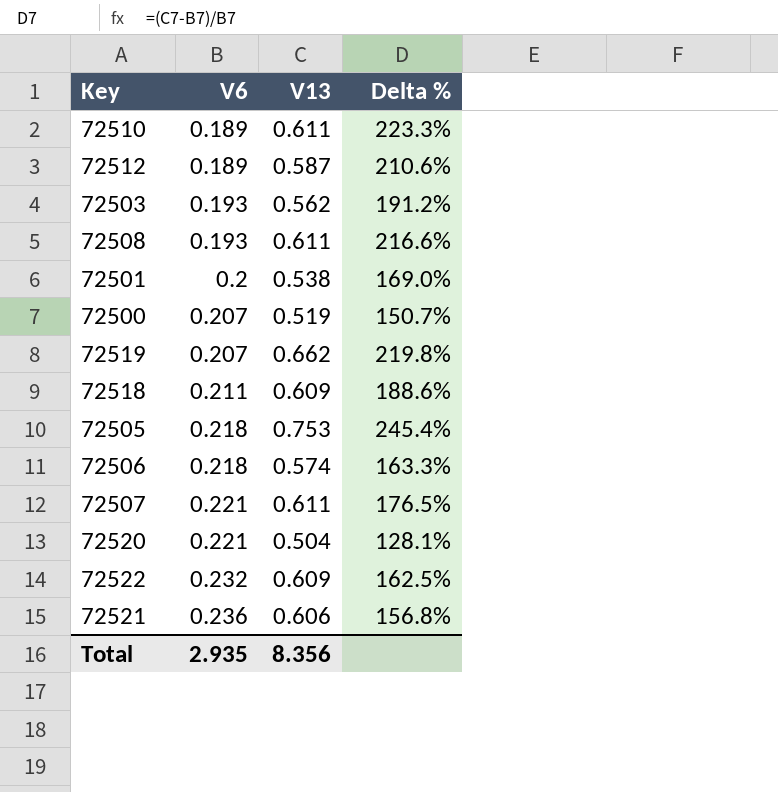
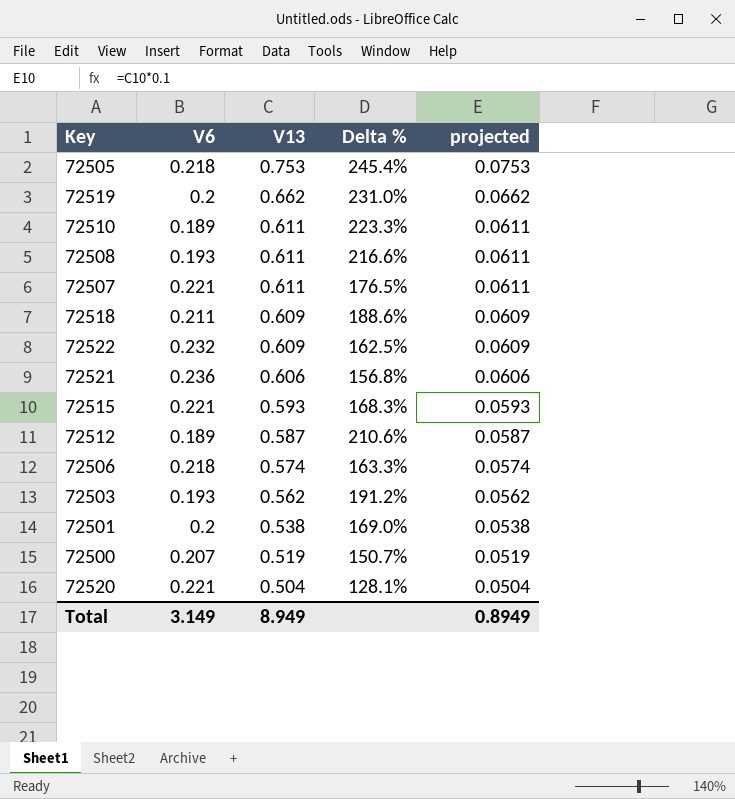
row order: V6 ascending -> V13 descending
column projected | formula: none -> [V13] * 0.1
72519 | V6: 0.207 -> 0.2
72519 | Delta %: 219.8% -> 231.0%
row 72515: none -> 0.221 | 0.593 | 168.3% | 0.0593
Total | V6: 2.935 -> 3.149
Total | V13: 8.356 -> 8.949

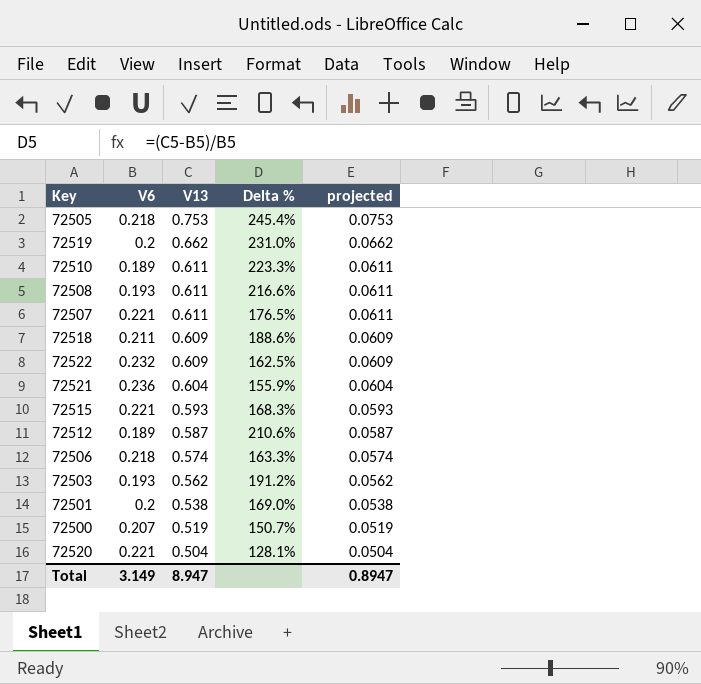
72521 | V13: 0.606 -> 0.604
72521 | Delta %: 156.8% -> 155.9%
72521 | projected: 0.0606 -> 0.0604
Total | V13: 8.949 -> 8.947
Total | projected: 0.8949 -> 0.8947

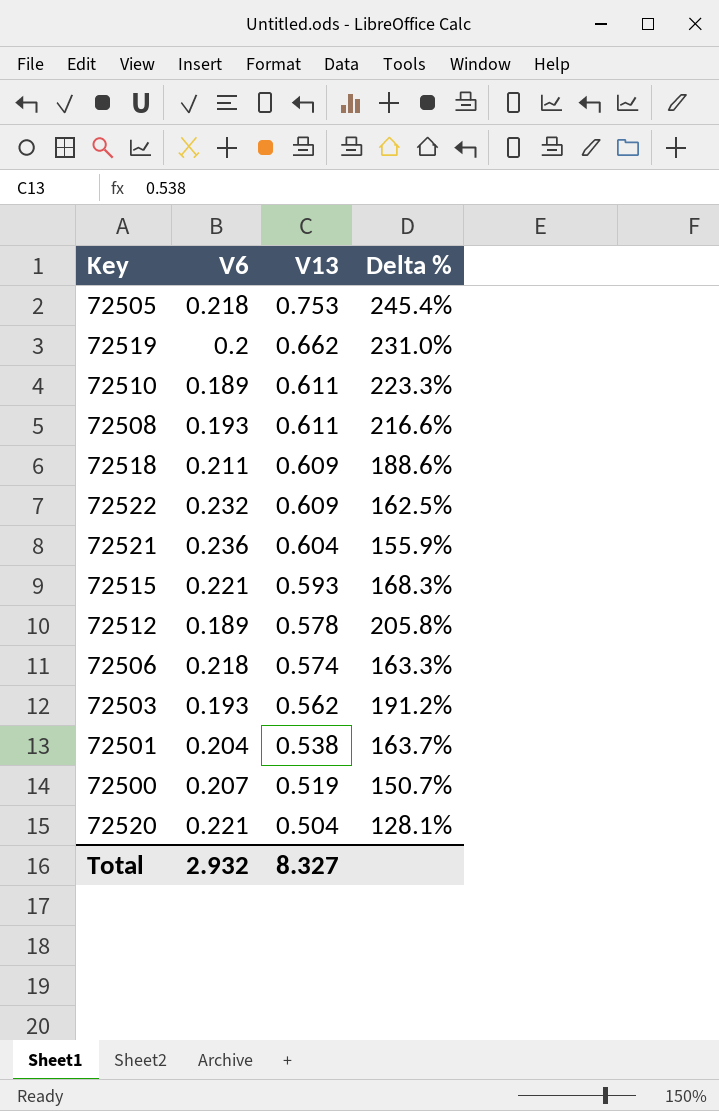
column projected | formula: [V13] * 0.1 -> none
row 72507: 0.221 | 0.611 | 176.5% | 0.0611 -> none
72512 | V13: 0.587 -> 0.578
72512 | Delta %: 210.6% -> 205.8%
72501 | V6: 0.2 -> 0.204
72501 | Delta %: 169.0% -> 163.7%
Total | V6: 3.149 -> 2.932
Total | V13: 8.947 -> 8.327

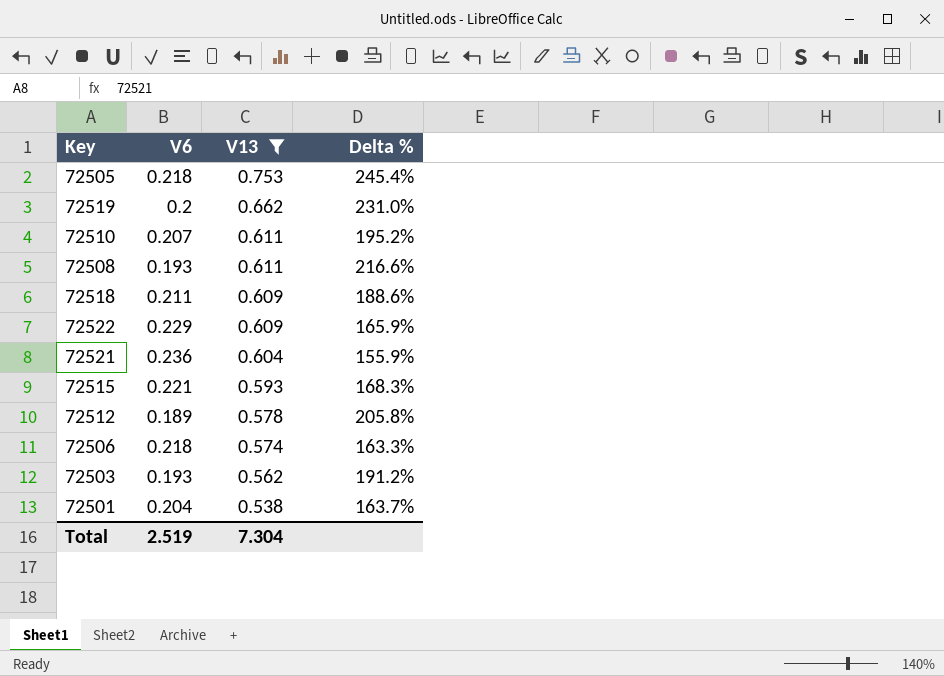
filter: none -> V13 >= 0.538
72510 | V6: 0.189 -> 0.207
72510 | Delta %: 223.3% -> 195.2%
72522 | V6: 0.232 -> 0.229
72522 | Delta %: 162.5% -> 165.9%
Total | V6: 2.932 -> 2.519
Total | V13: 8.327 -> 7.304

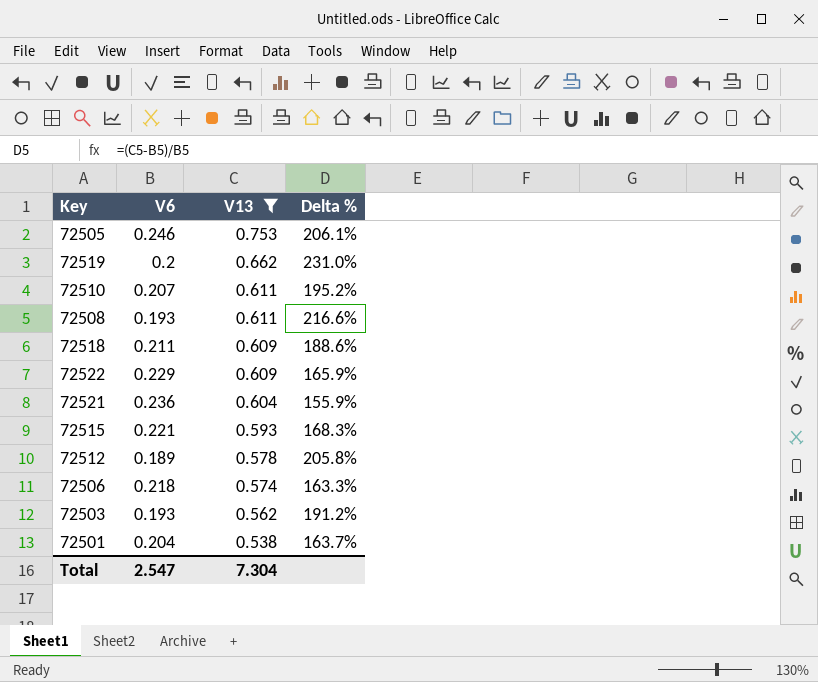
72505 | V6: 0.218 -> 0.246
72505 | Delta %: 245.4% -> 206.1%
Total | V6: 2.519 -> 2.547

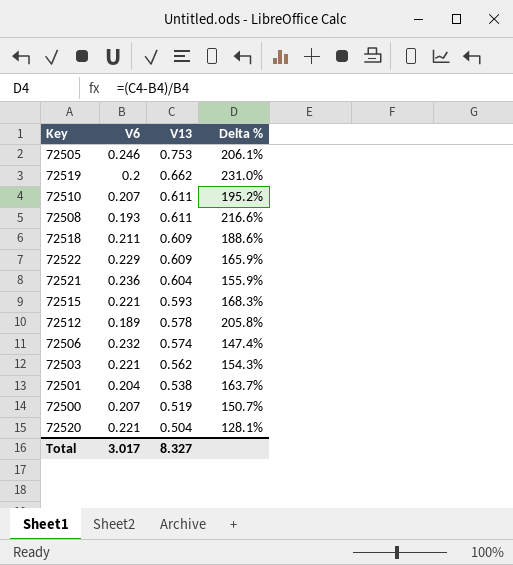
filter: V13 >= 0.538 -> none
72506 | V6: 0.218 -> 0.232
72506 | Delta %: 163.3% -> 147.4%
72503 | V6: 0.193 -> 0.221
72503 | Delta %: 191.2% -> 154.3%
Total | V6: 2.547 -> 3.017
Total | V13: 7.304 -> 8.327

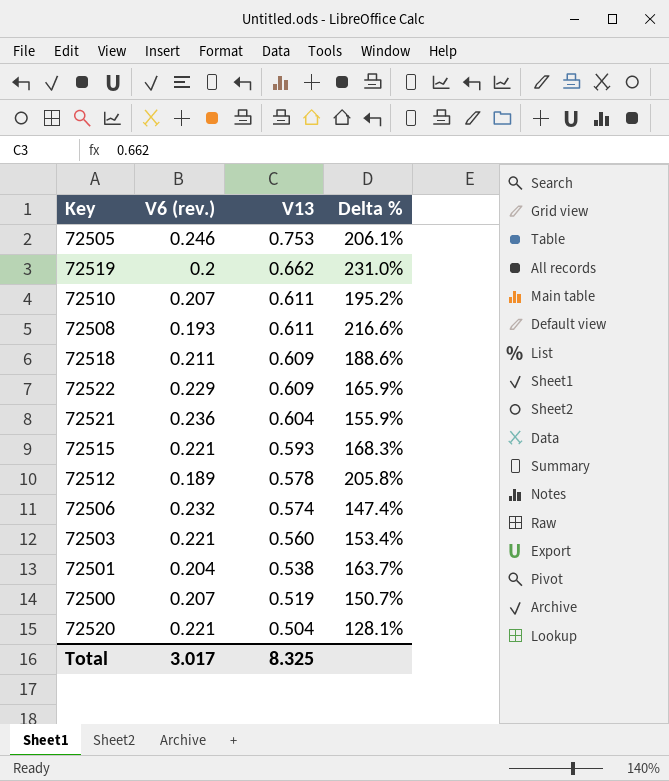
column name: V6 -> V6 (rev.)
72503 | V13: 0.562 -> 0.560
72503 | Delta %: 154.3% -> 153.4%
Total | V13: 8.327 -> 8.325

